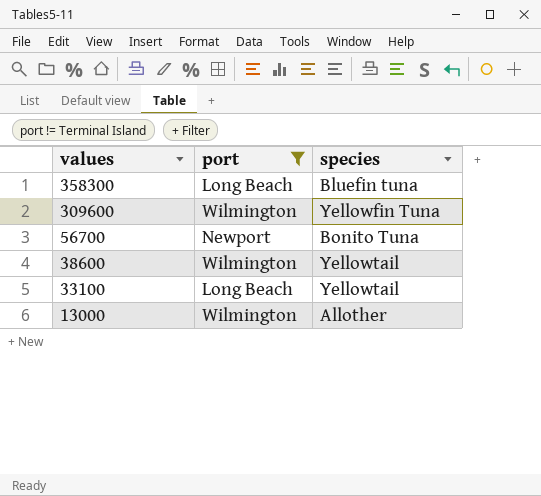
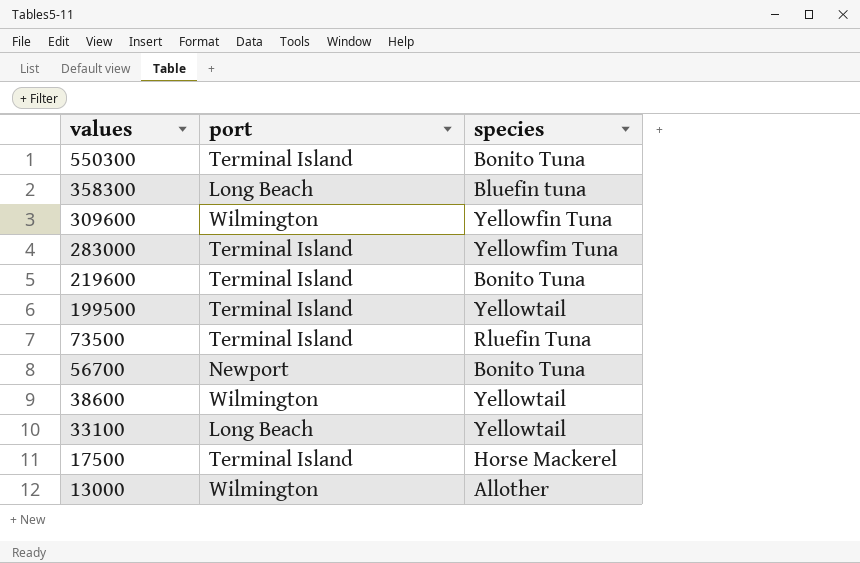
filter: port != Terminal Island -> none

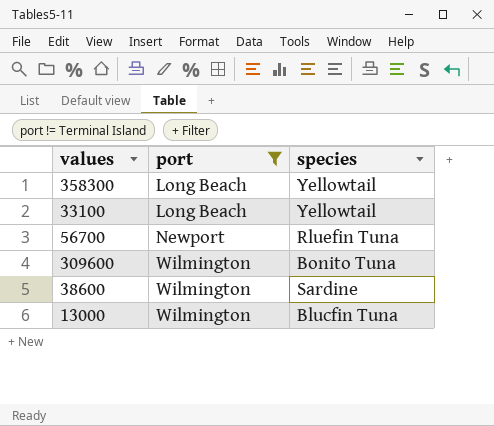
filter: none -> port != Terminal Island
row order: values descending -> port ascending
358300 | species: Bluefin tuna -> Yellowtail
56700 | species: Bonito Tuna -> Rluefin Tuna
309600 | species: Yellowfin Tuna -> Bonito Tuna
38600 | species: Yellowtail -> Sardine
13000 | species: Allother -> Blucfin Tuna

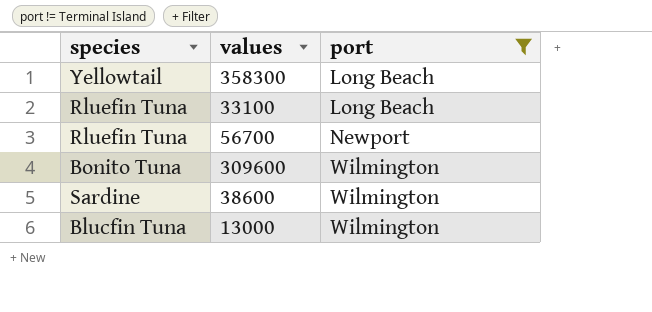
column species | position: 3 -> 1
33100 | species: Yellowtail -> Rluefin Tuna

